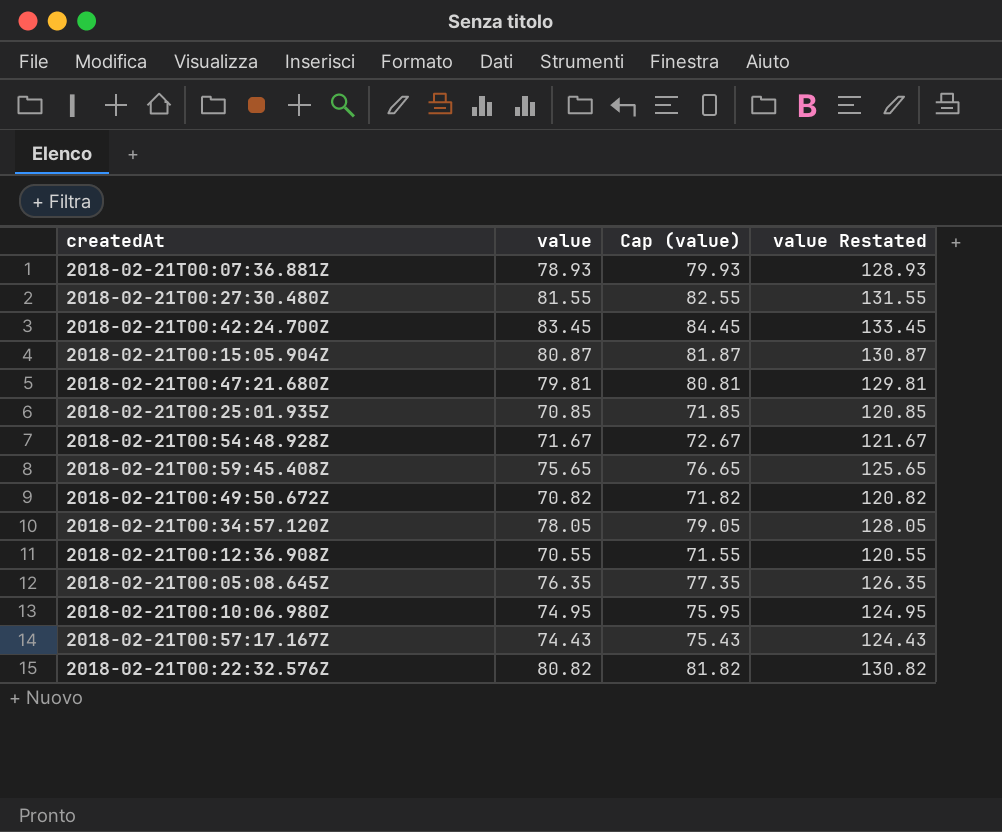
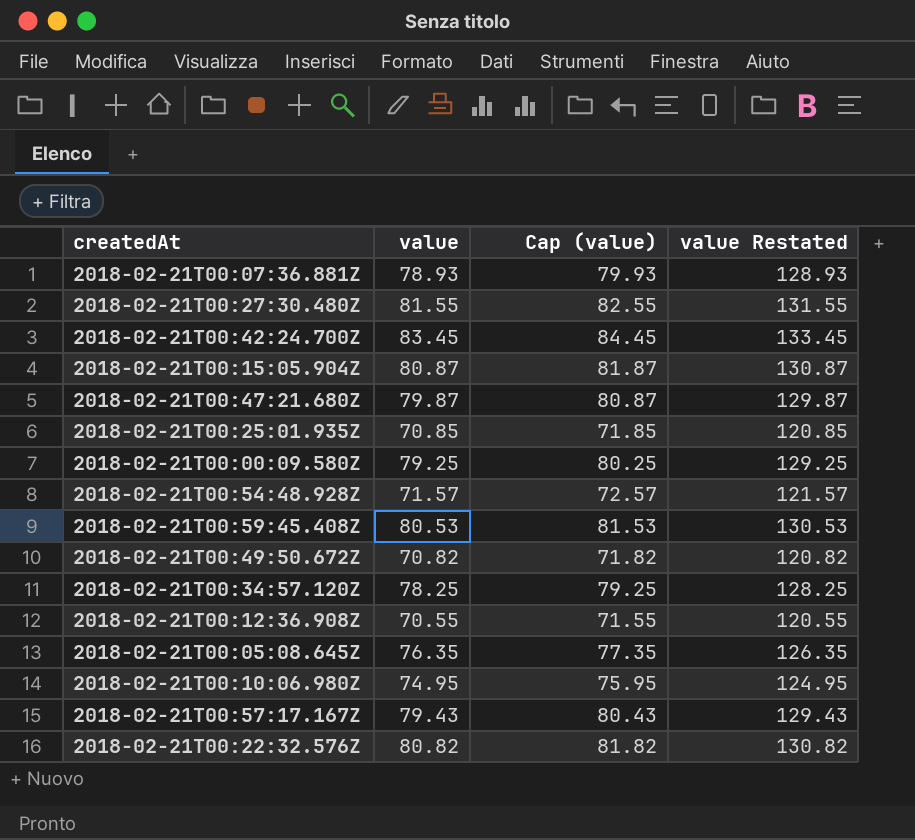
2018-02-21T00:47:21.680Z | value: 79.81 -> 79.87
2018-02-21T00:47:21.680Z | Cap (value): 80.81 -> 80.87
2018-02-21T00:47:21.680Z | value Restated: 129.81 -> 129.87
row 2018-02-21T00:00:09.580Z: none -> 79.25 | 80.25 | 129.25
2018-02-21T00:54:48.928Z | value: 71.67 -> 71.57
2018-02-21T00:54:48.928Z | Cap (value): 72.67 -> 72.57
2018-02-21T00:54:48.928Z | value Restated: 121.67 -> 121.57
2018-02-21T00:59:45.408Z | value: 75.65 -> 80.53
2018-02-21T00:59:45.408Z | Cap (value): 76.65 -> 81.53
2018-02-21T00:59:45.408Z | value Restated: 125.65 -> 130.53
2018-02-21T00:34:57.120Z | value: 78.05 -> 78.25
2018-02-21T00:34:57.120Z | Cap (value): 79.05 -> 79.25
2018-02-21T00:34:57.120Z | value Restated: 128.05 -> 128.25
2018-02-21T00:57:17.167Z | value: 74.43 -> 79.43
2018-02-21T00:57:17.167Z | Cap (value): 75.43 -> 80.43
2018-02-21T00:57:17.167Z | value Restated: 124.43 -> 129.43

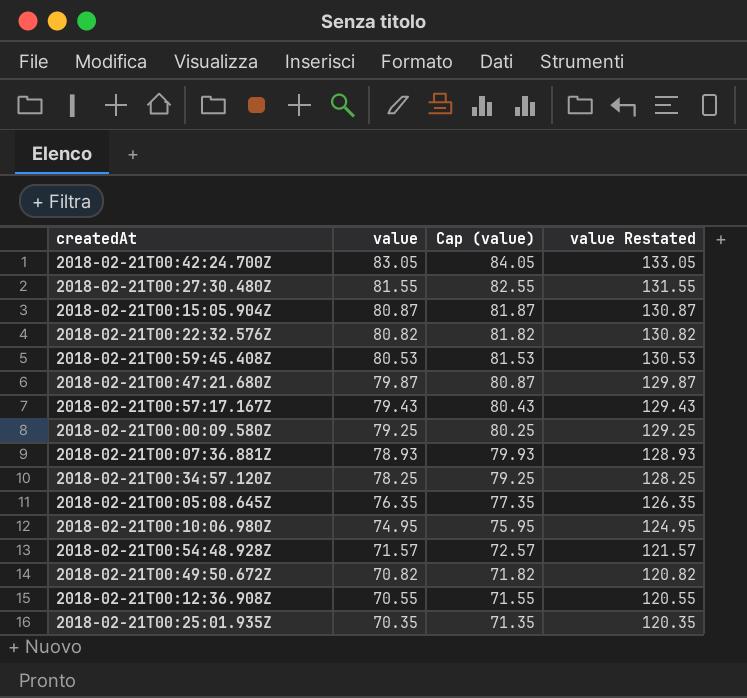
row order: none -> value descending
2018-02-21T00:42:24.700Z | value: 83.45 -> 83.05
2018-02-21T00:42:24.700Z | Cap (value): 84.45 -> 84.05
2018-02-21T00:42:24.700Z | value Restated: 133.45 -> 133.05
2018-02-21T00:25:01.935Z | value: 70.85 -> 70.35
2018-02-21T00:25:01.935Z | Cap (value): 71.85 -> 71.35
2018-02-21T00:25:01.935Z | value Restated: 120.85 -> 120.35

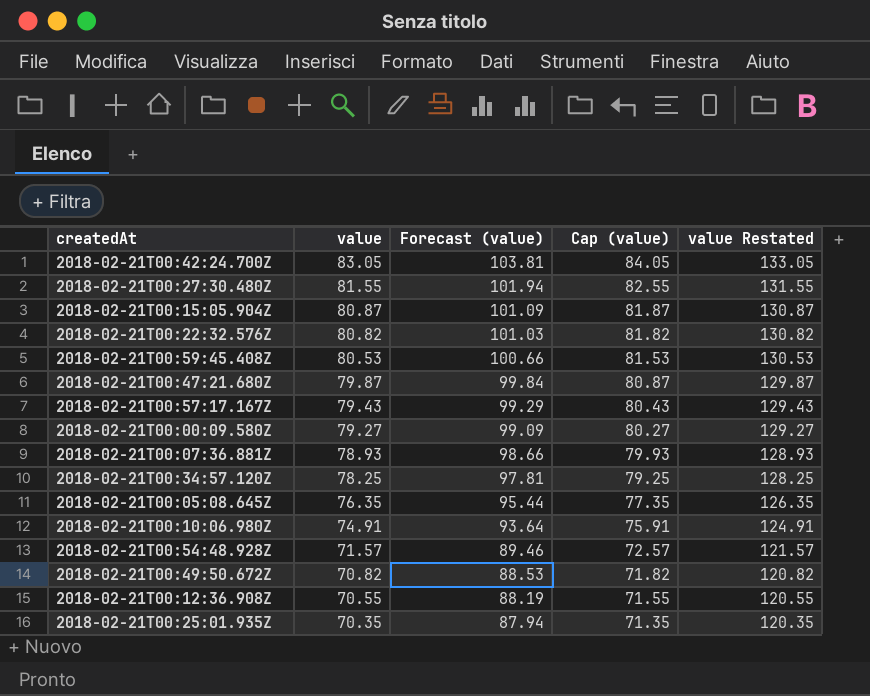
column Forecast (value) | formula: none -> [value] * 1.25
2018-02-21T00:00:09.580Z | value: 79.25 -> 79.27
2018-02-21T00:00:09.580Z | Cap (value): 80.25 -> 80.27
2018-02-21T00:00:09.580Z | value Restated: 129.25 -> 129.27
2018-02-21T00:10:06.980Z | value: 74.95 -> 74.91
2018-02-21T00:10:06.980Z | Cap (value): 75.95 -> 75.91
2018-02-21T00:10:06.980Z | value Restated: 124.95 -> 124.91

